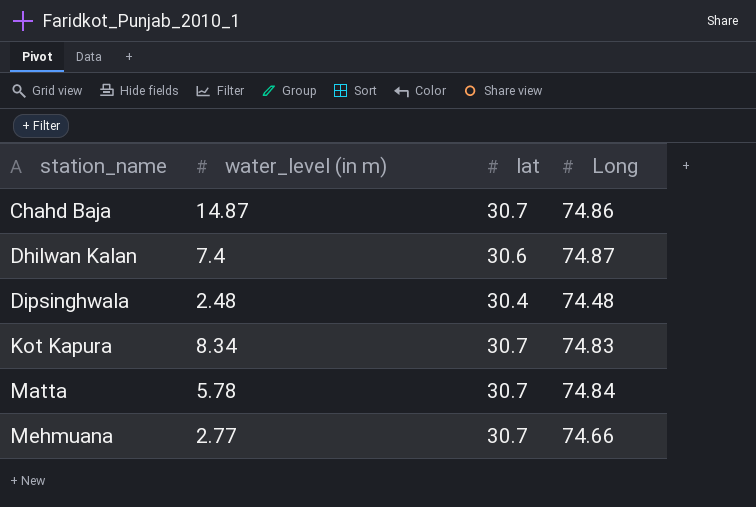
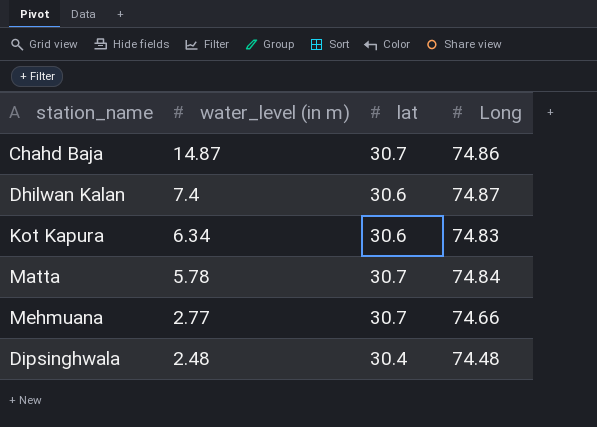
row order: station_name ascending -> water_level (in m) descending
Kot Kapura | water_level (in m): 8.34 -> 6.34
Kot Kapura | lat: 30.7 -> 30.6

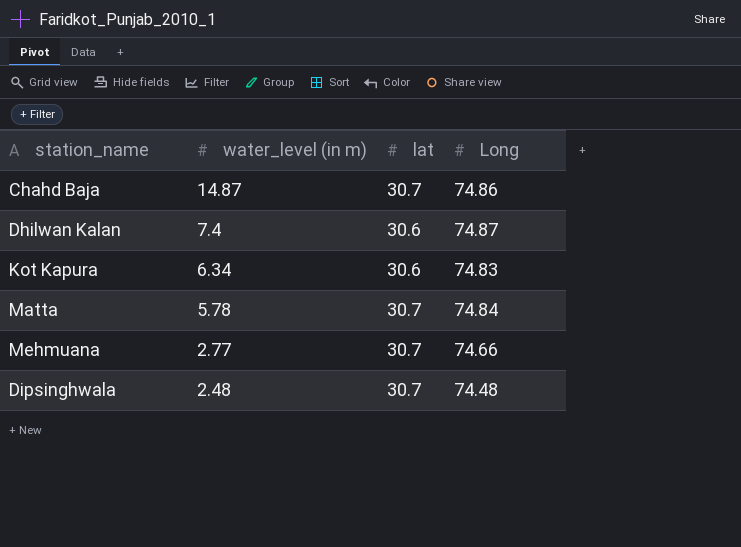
Dipsinghwala | lat: 30.4 -> 30.7

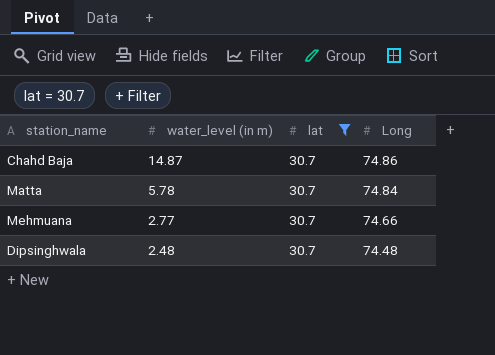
filter: none -> lat = 30.7

